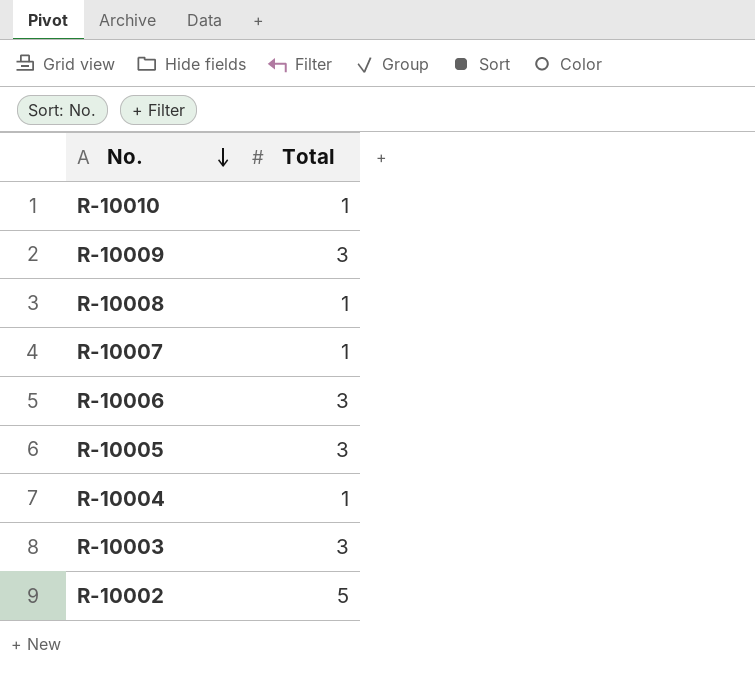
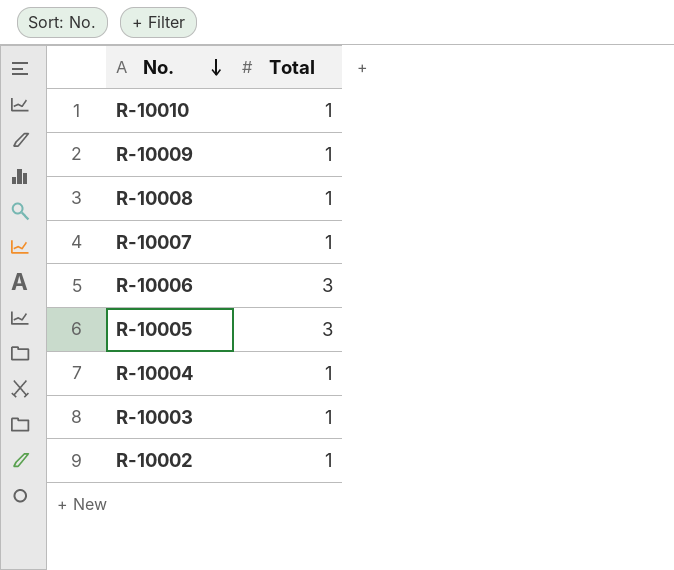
R-10009 | Total: 3 -> 1
R-10003 | Total: 3 -> 1
R-10002 | Total: 5 -> 1

